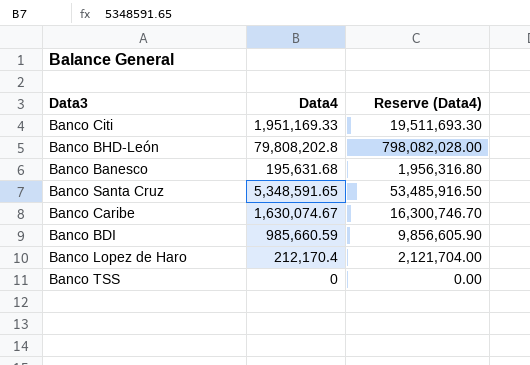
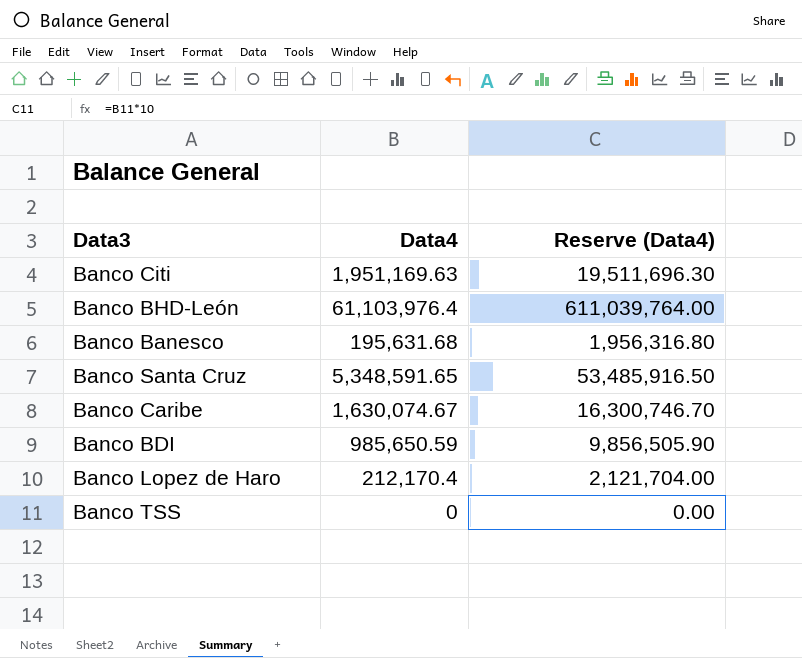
Banco Citi | Data4: 1,951,169.33 -> 1,951,169.63
Banco Citi | Reserve (Data4): 19,511,693.30 -> 19,511,696.30
Banco BHD-León | Data4: 79,808,202.8 -> 61,103,976.4
Banco BHD-León | Reserve (Data4): 798,082,028.00 -> 611,039,764.00
Banco BDI | Data4: 985,660.59 -> 985,650.59
Banco BDI | Reserve (Data4): 9,856,605.90 -> 9,856,505.90

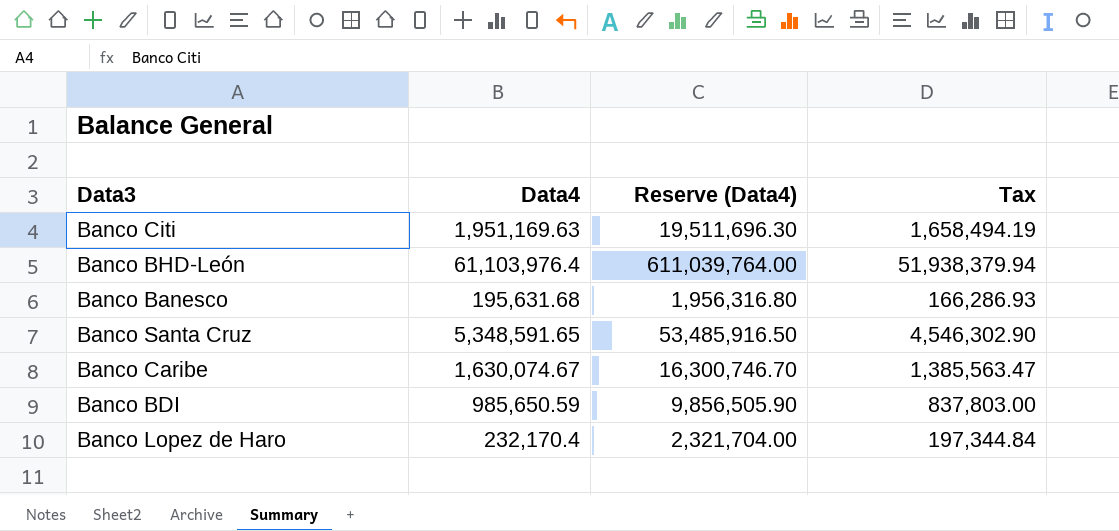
column Tax | formula: none -> [Data4] * 0.85
row Banco TSS: 0 | 0.00 -> none
Banco Lopez de Haro | Data4: 212,170.4 -> 232,170.4
Banco Lopez de Haro | Reserve (Data4): 2,121,704.00 -> 2,321,704.00

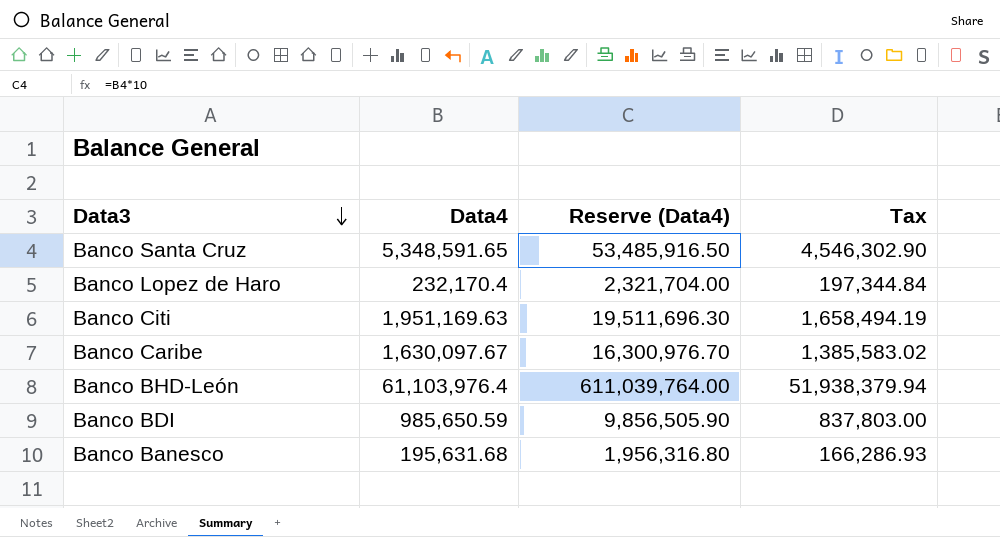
row order: none -> Data3 descending
Banco Caribe | Data4: 1,630,074.67 -> 1,630,097.67
Banco Caribe | Reserve (Data4): 16,300,746.70 -> 16,300,976.70
Banco Caribe | Tax: 1,385,563.47 -> 1,385,583.02

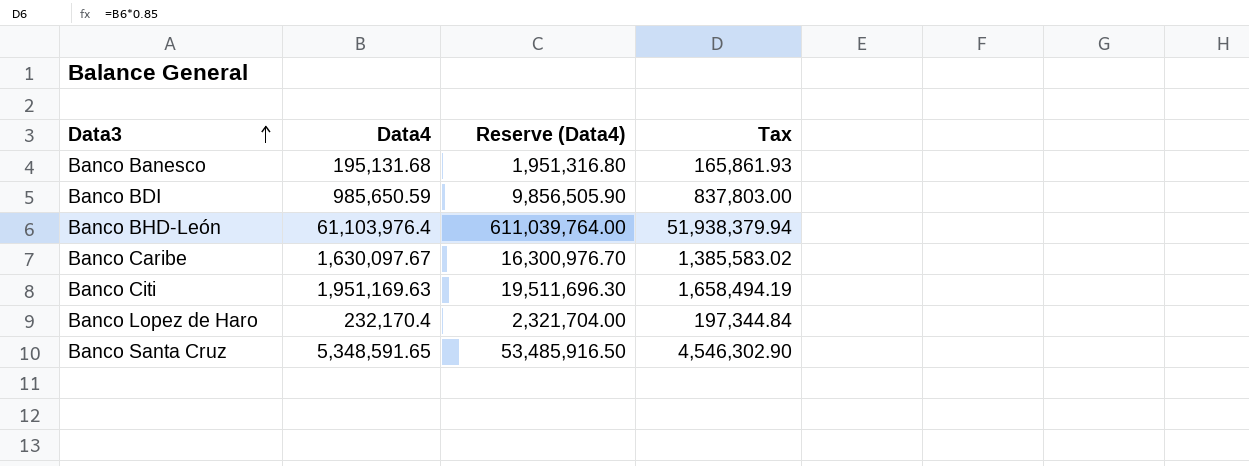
row order: Data3 descending -> Data3 ascending
Banco Banesco | Data4: 195,631.68 -> 195,131.68
Banco Banesco | Reserve (Data4): 1,956,316.80 -> 1,951,316.80
Banco Banesco | Tax: 166,286.93 -> 165,861.93

